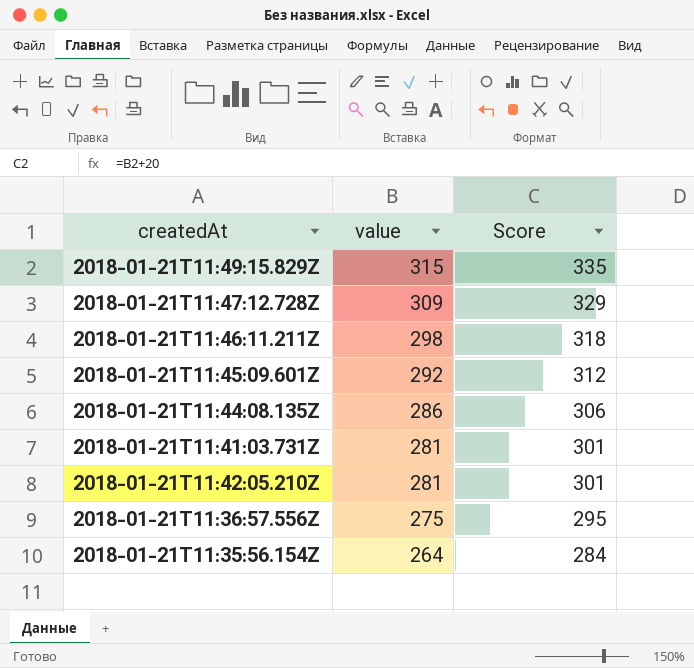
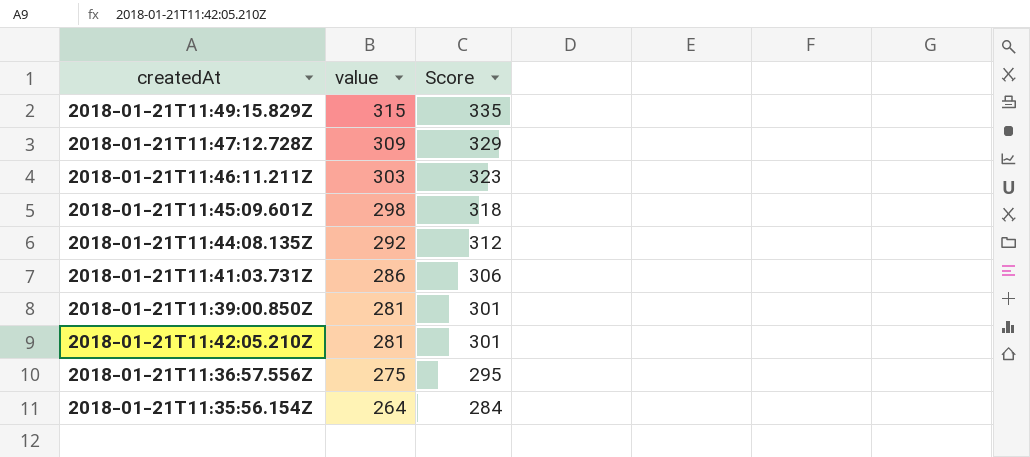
2018-01-21T11:46:11.211Z | value: 298 -> 303
2018-01-21T11:46:11.211Z | Score: 318 -> 323
2018-01-21T11:45:09.601Z | value: 292 -> 298
2018-01-21T11:45:09.601Z | Score: 312 -> 318
2018-01-21T11:44:08.135Z | value: 286 -> 292
2018-01-21T11:44:08.135Z | Score: 306 -> 312
2018-01-21T11:41:03.731Z | value: 281 -> 286
2018-01-21T11:41:03.731Z | Score: 301 -> 306
row 2018-01-21T11:39:00.850Z: none -> 281 | 301

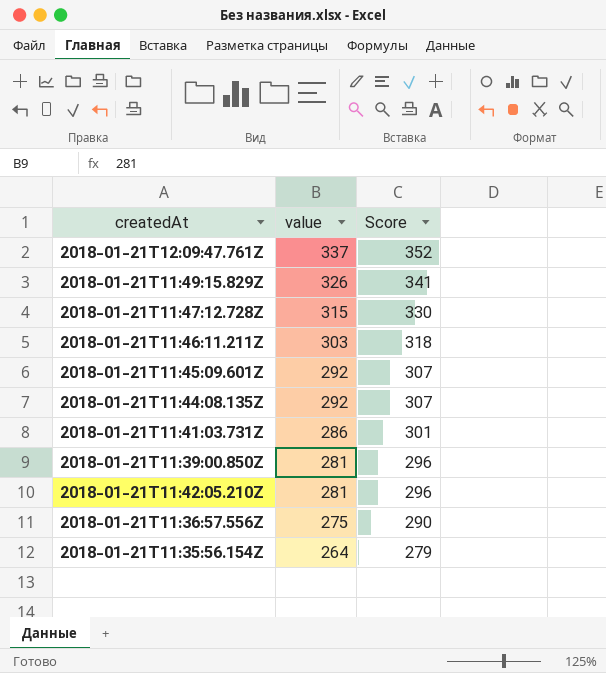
column Score | formula: [value] + 20 -> [value] + 15
row 2018-01-21T12:09:47.761Z: none -> 337 | 352
2018-01-21T11:49:15.829Z | value: 315 -> 326
2018-01-21T11:47:12.728Z | value: 309 -> 315
2018-01-21T11:45:09.601Z | value: 298 -> 292

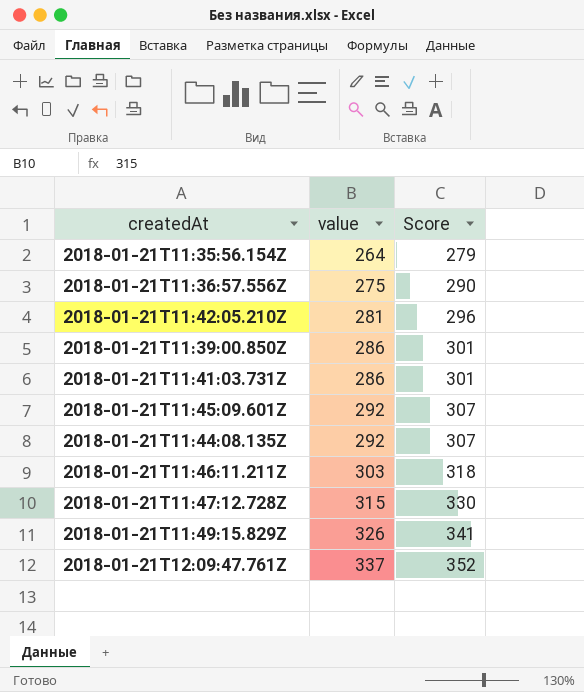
row order: value descending -> value ascending
2018-01-21T11:39:00.850Z | value: 281 -> 286
2018-01-21T11:39:00.850Z | Score: 296 -> 301

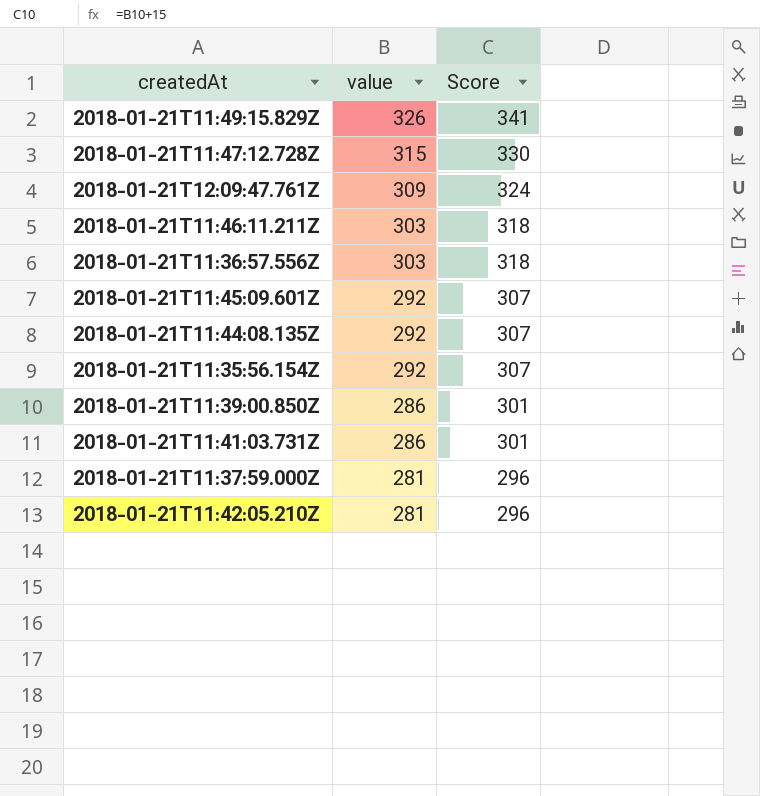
row order: value ascending -> value descending
2018-01-21T12:09:47.761Z | value: 337 -> 309
2018-01-21T12:09:47.761Z | Score: 352 -> 324
2018-01-21T11:36:57.556Z | value: 275 -> 303
2018-01-21T11:36:57.556Z | Score: 290 -> 318
2018-01-21T11:35:56.154Z | value: 264 -> 292
2018-01-21T11:35:56.154Z | Score: 279 -> 307
row 2018-01-21T11:37:59.000Z: none -> 281 | 296

